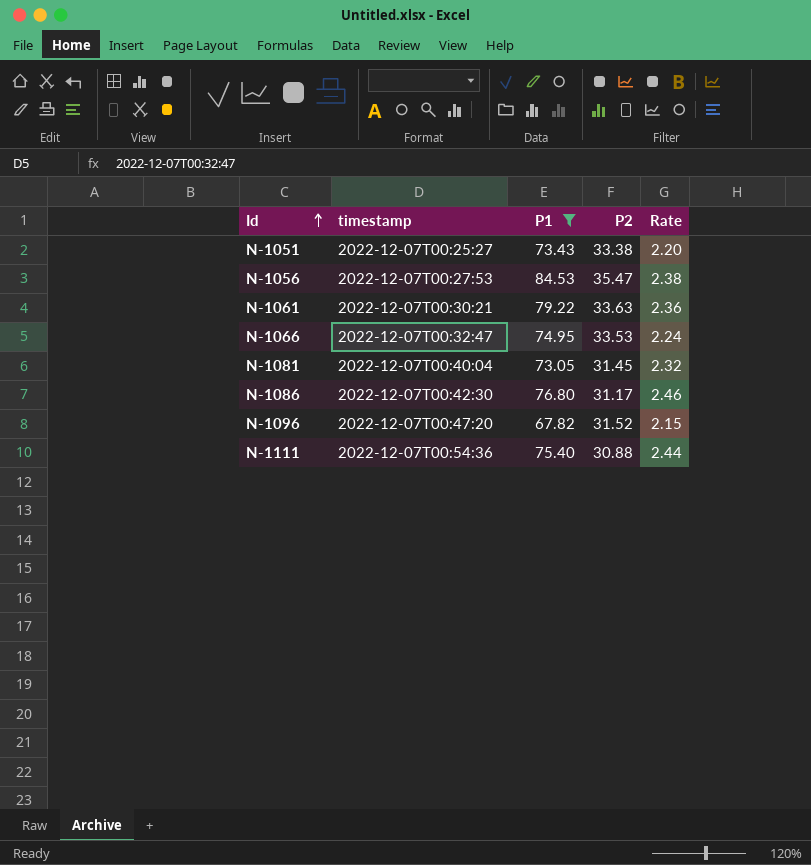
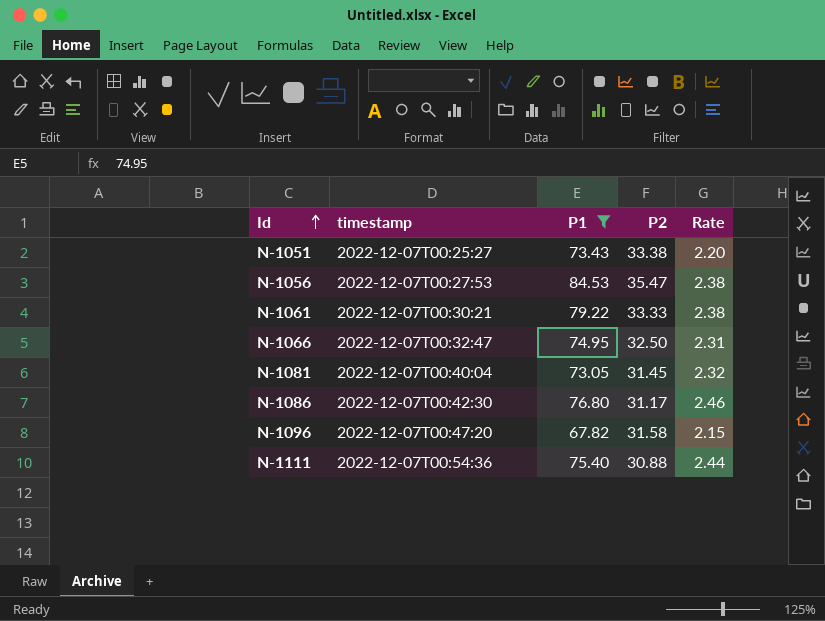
N-1061 | P2: 33.63 -> 33.33
N-1061 | Rate: 2.36 -> 2.38
N-1066 | P2: 33.53 -> 32.50
N-1066 | Rate: 2.24 -> 2.31
N-1096 | P2: 31.52 -> 31.58

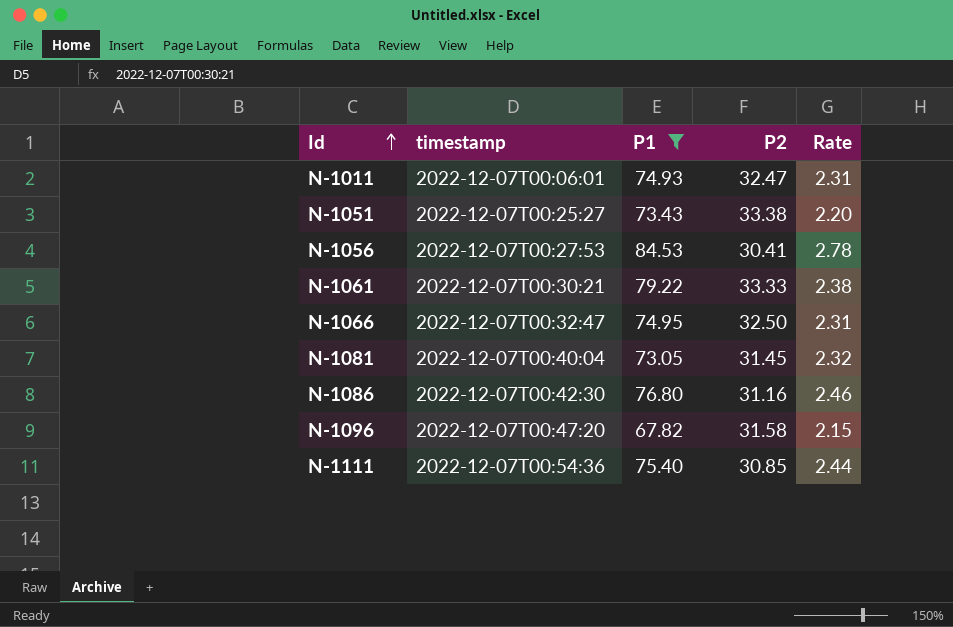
row N-1011: none -> 2022-12-07T00:06:01 | 74.93 | 32.47 | 2.31
N-1056 | P2: 35.47 -> 30.41
N-1056 | Rate: 2.38 -> 2.78
N-1086 | P2: 31.17 -> 31.16
N-1111 | P2: 30.88 -> 30.85

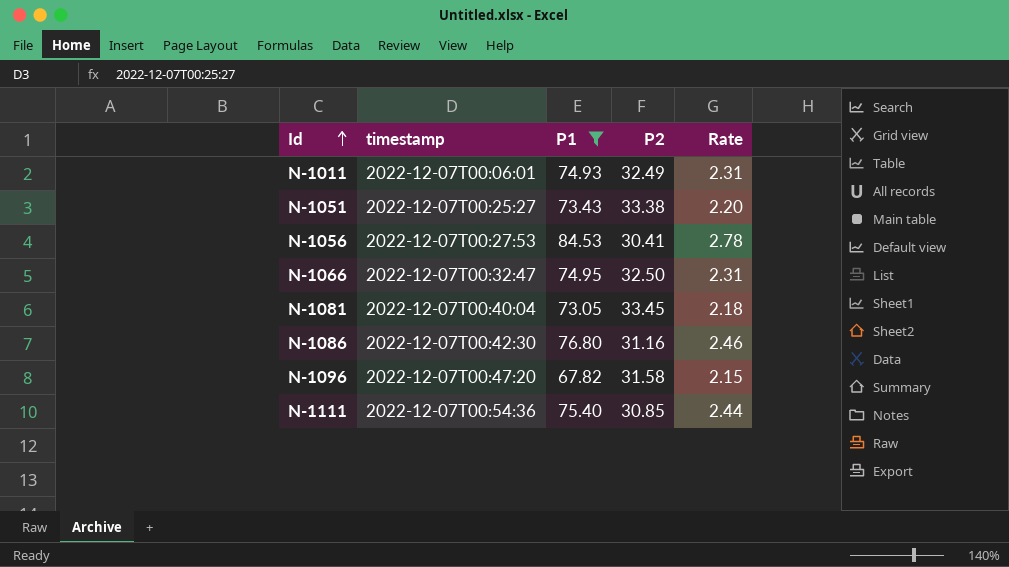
row N-1061: 2022-12-07T00:30:21 | 79.22 | 33.33 | 2.38 -> none
N-1011 | P2: 32.47 -> 32.49
N-1081 | P2: 31.45 -> 33.45
N-1081 | Rate: 2.32 -> 2.18

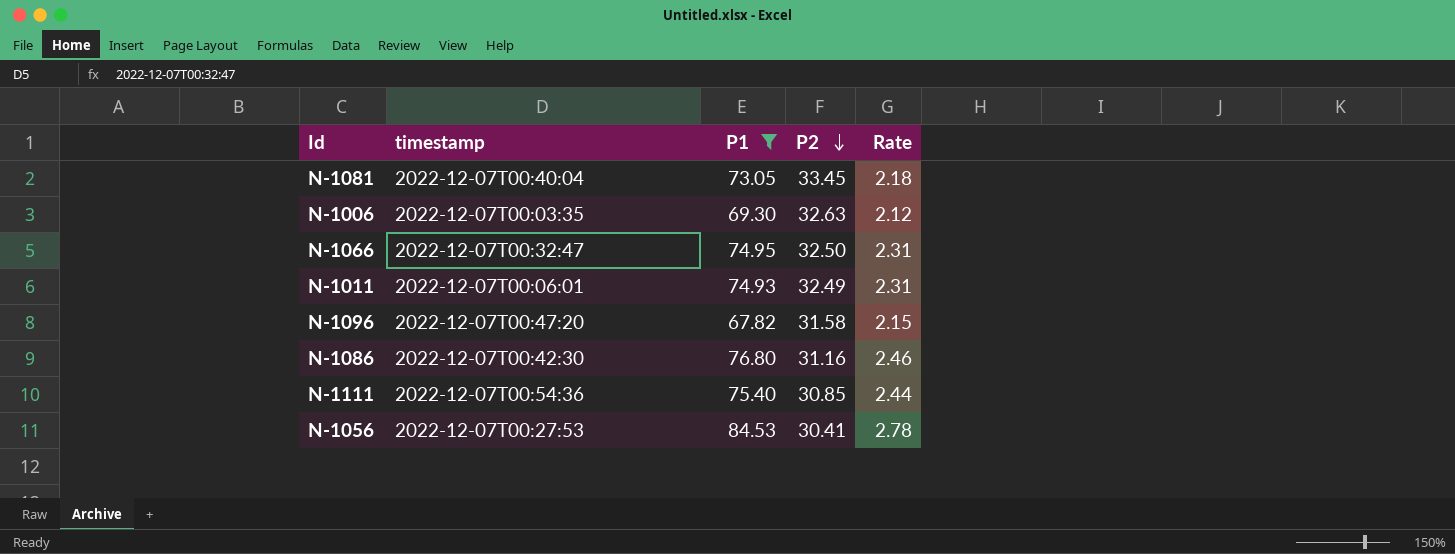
row order: Id ascending -> P2 descending
row N-1051: 2022-12-07T00:25:27 | 73.43 | 33.38 | 2.20 -> none
row N-1006: none -> 2022-12-07T00:03:35 | 69.30 | 32.63 | 2.12

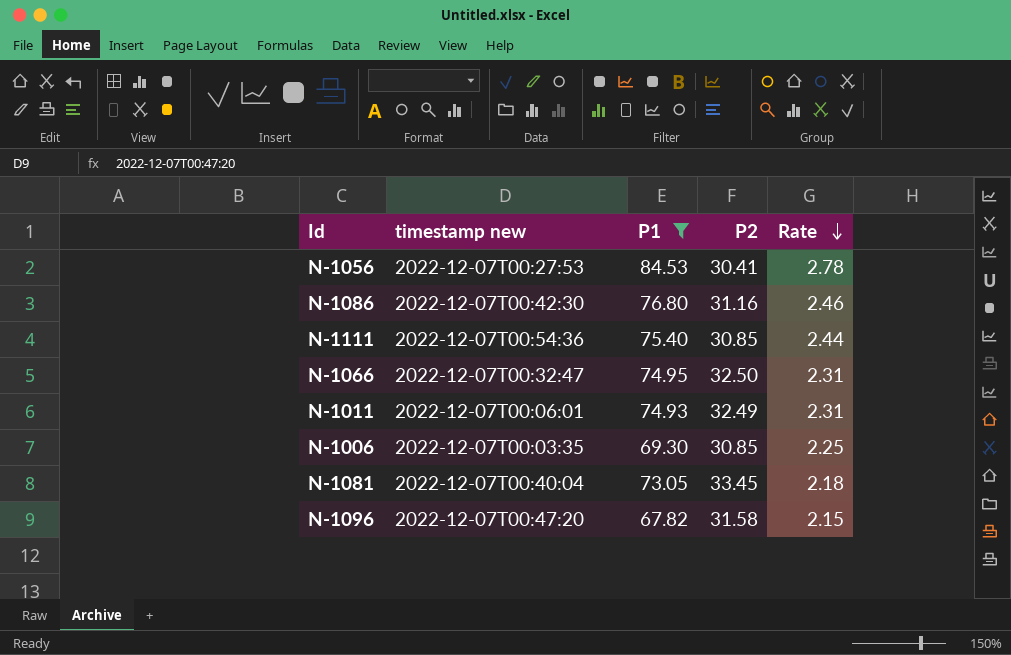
row order: P2 descending -> Rate descending
column name: timestamp -> timestamp new
N-1006 | P2: 32.63 -> 30.85
N-1006 | Rate: 2.12 -> 2.25

